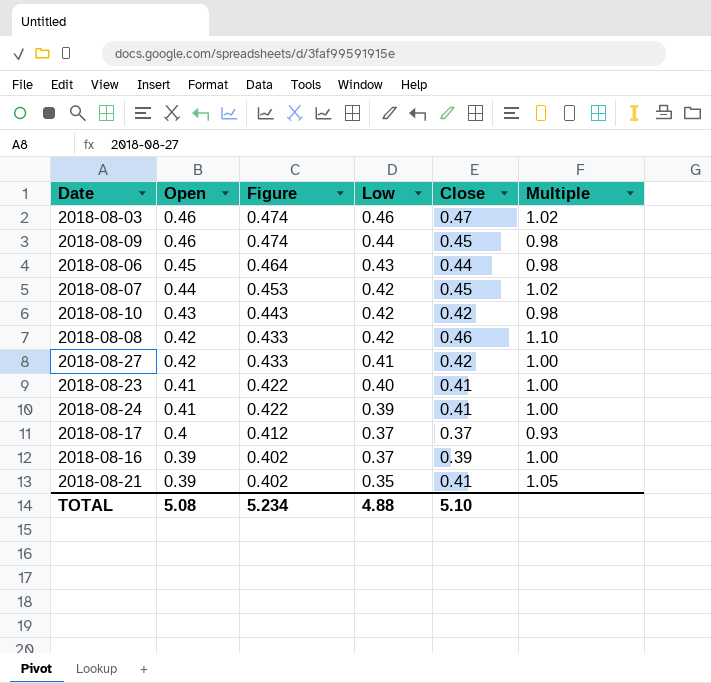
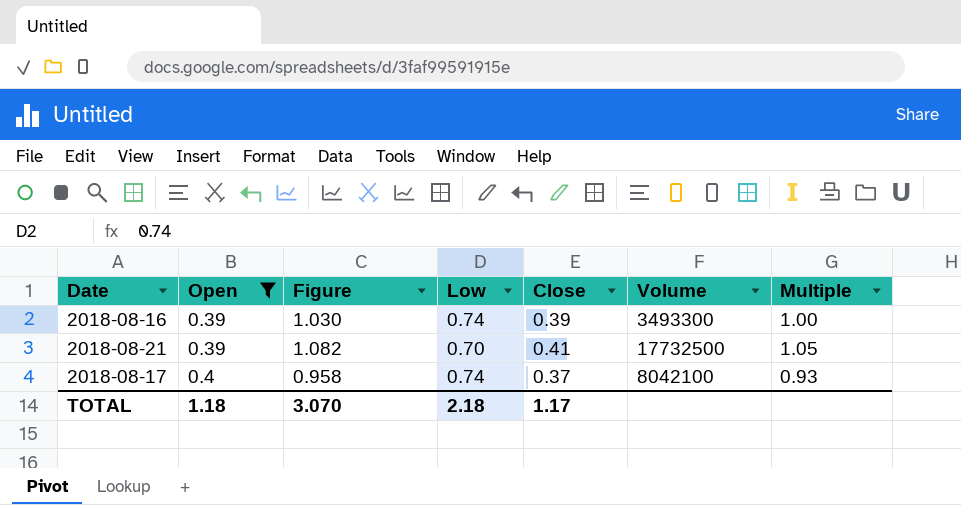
filter: none -> Open <= 0.4
row order: Open descending -> Open ascending
column Figure | formula: [Open] * 1.03 -> [Multiple] * 1.03
column Volume | position: none -> 6
2018-08-16 | Low: 0.37 -> 0.74
2018-08-21 | Low: 0.35 -> 0.70
2018-08-17 | Low: 0.37 -> 0.74
TOTAL | Open: 5.08 -> 1.18
TOTAL | Figure: 5.234 -> 3.070
TOTAL | Low: 4.88 -> 2.18
TOTAL | Close: 5.10 -> 1.17

